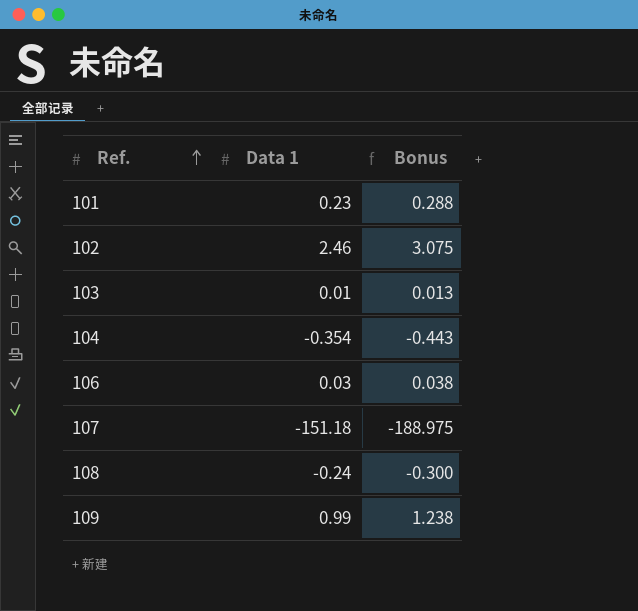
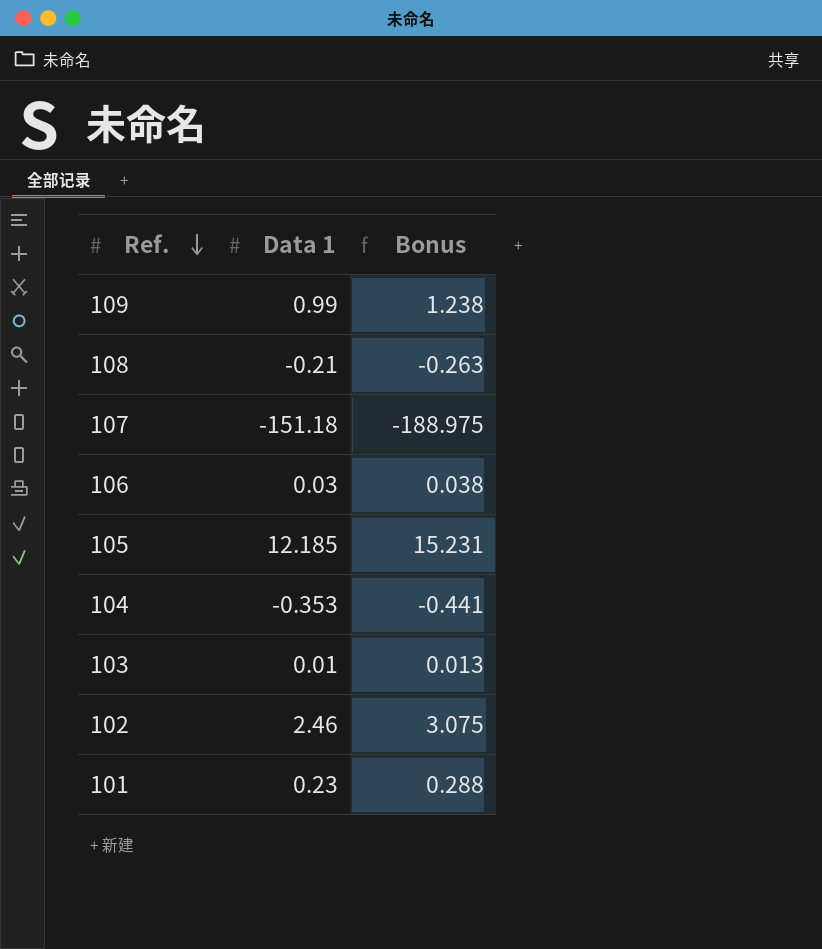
row order: Ref. ascending -> Ref. descending
108 | Data 1: -0.24 -> -0.21
108 | Bonus: -0.300 -> -0.263
row 105: none -> 12.185 | 15.231
104 | Data 1: -0.354 -> -0.353
104 | Bonus: -0.443 -> -0.441

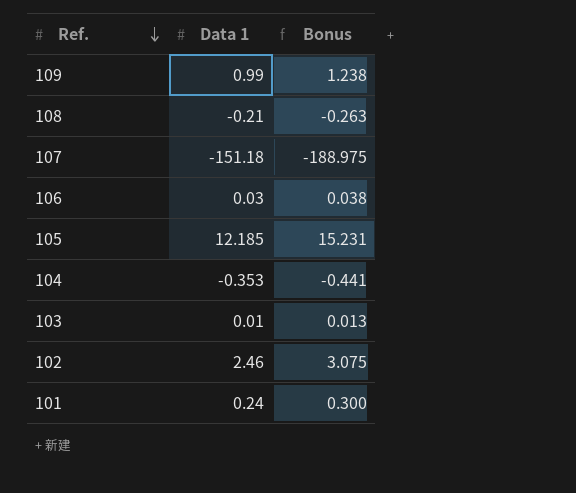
101 | Data 1: 0.23 -> 0.24
101 | Bonus: 0.288 -> 0.300

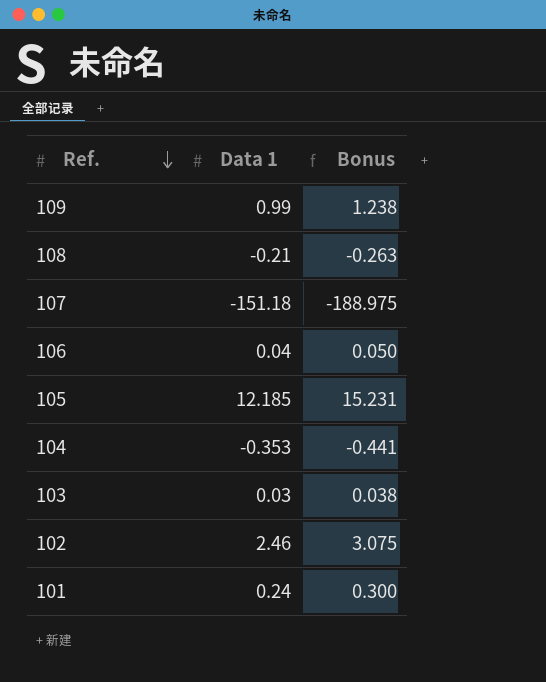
106 | Data 1: 0.03 -> 0.04
106 | Bonus: 0.038 -> 0.050
103 | Data 1: 0.01 -> 0.03
103 | Bonus: 0.013 -> 0.038

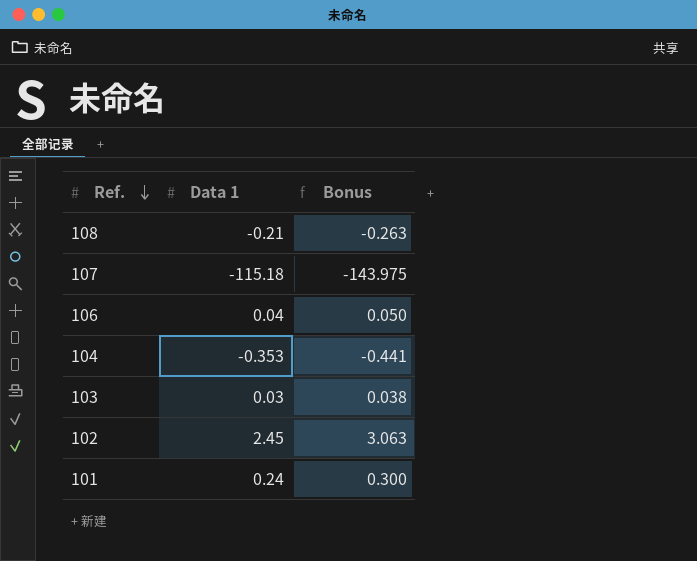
row 109: 0.99 | 1.238 -> none
row 105: 12.185 | 15.231 -> none
107 | Data 1: -151.18 -> -115.18
107 | Bonus: -188.975 -> -143.975
102 | Data 1: 2.46 -> 2.45
102 | Bonus: 3.075 -> 3.063

